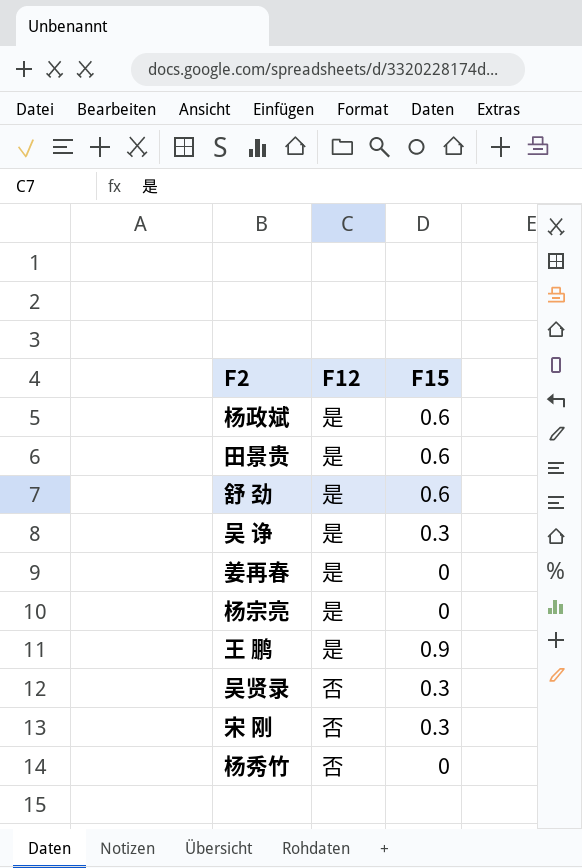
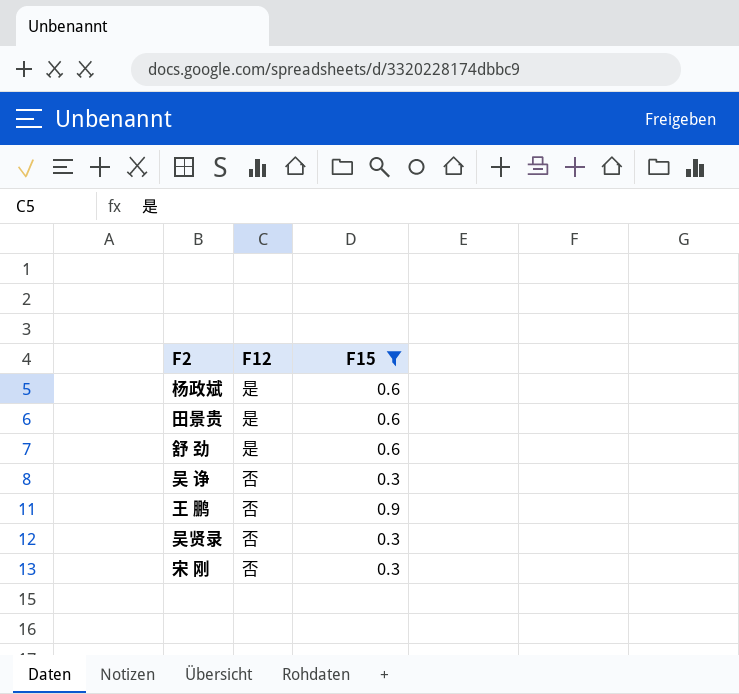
filter: none -> F15 != 0
吴 诤 | F12: 是 -> 否
王 鹏 | F12: 是 -> 否

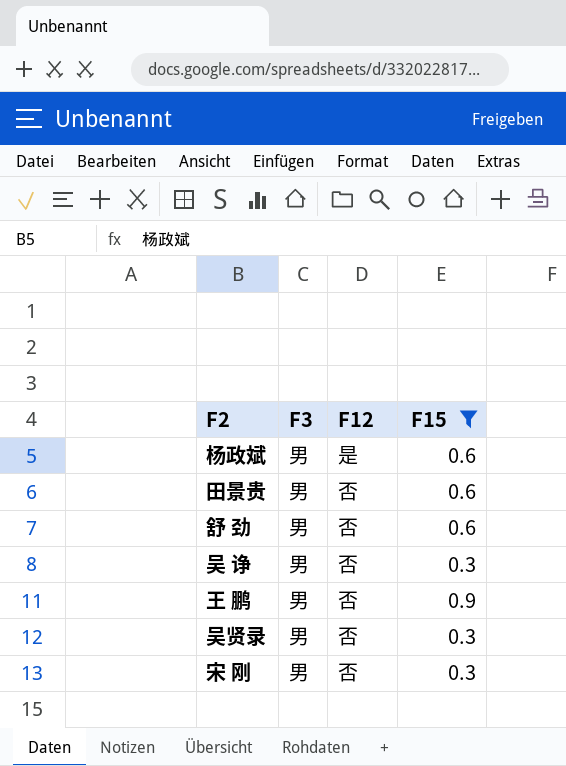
column F3 | position: none -> 2
田景贵 | F12: 是 -> 否
舒 劲 | F12: 是 -> 否

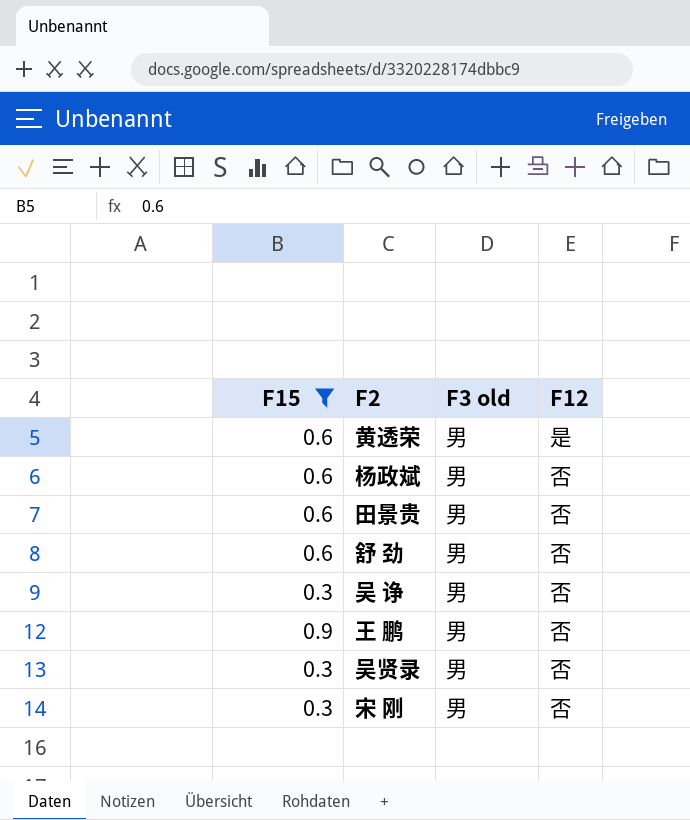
column F15 | position: 4 -> 1
column name: F3 -> F3 old
row 黄透荣: none -> 0.6 | 男 | 是
杨政斌 | F12: 是 -> 否

